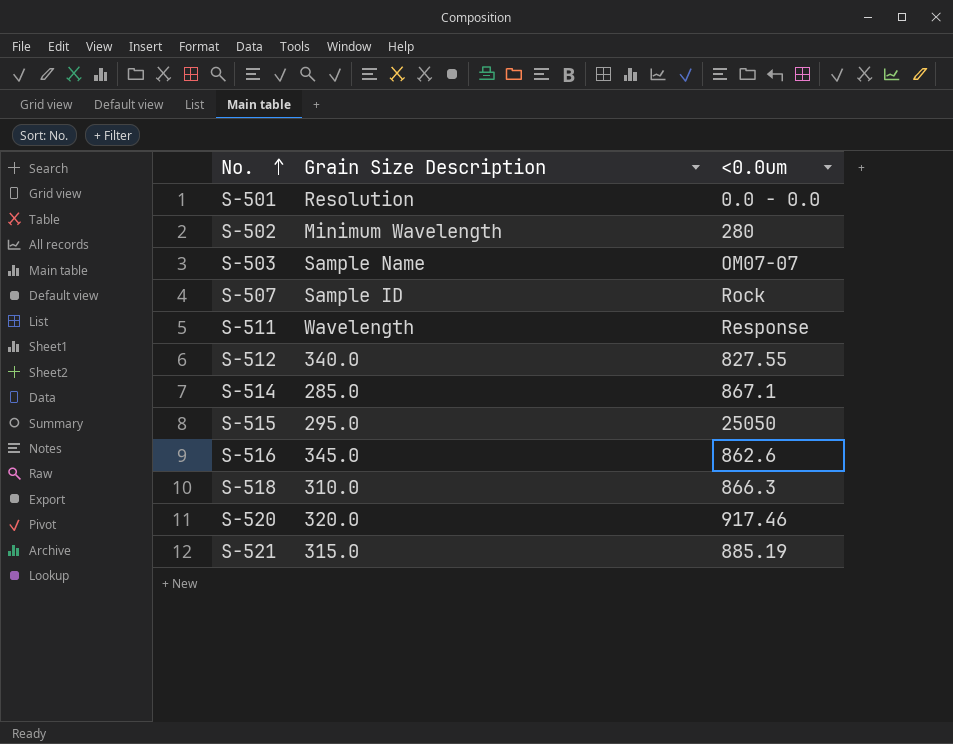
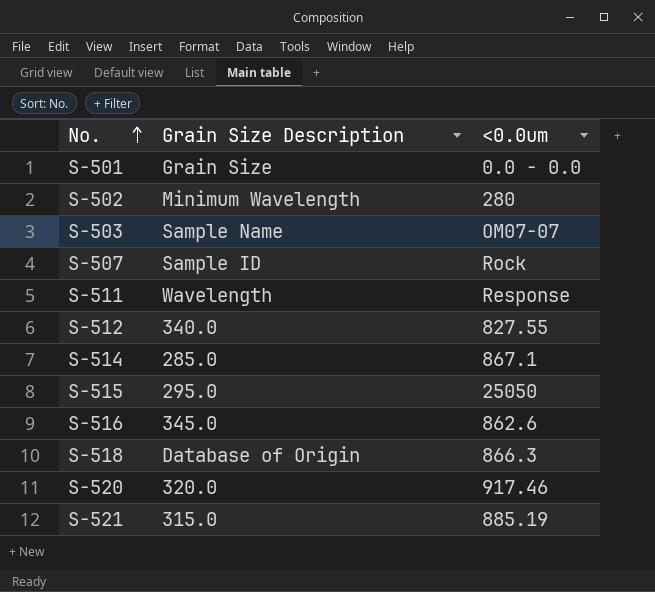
S-501 | Grain Size Description: Resolution -> Grain Size
S-518 | Grain Size Description: 310.0 -> Database of Origin

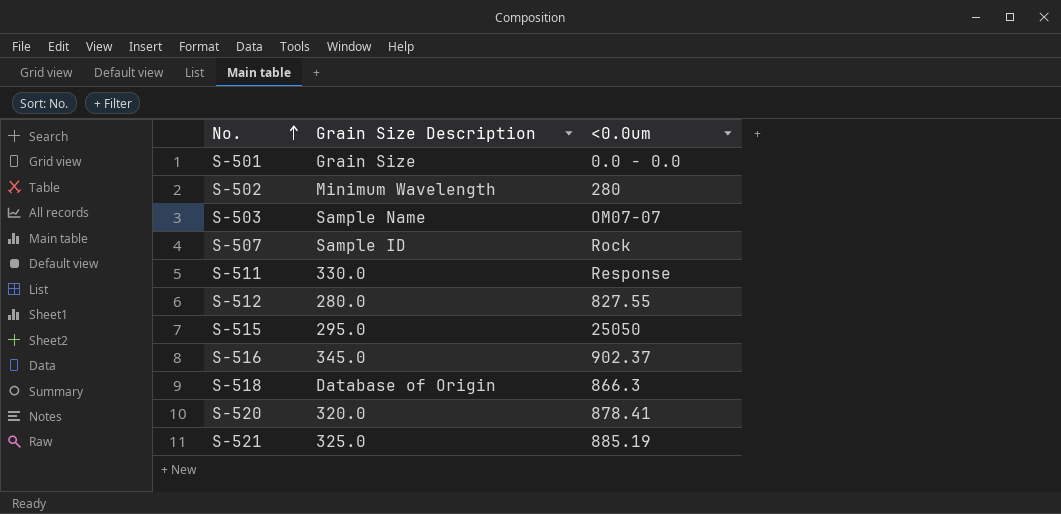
row S-514: 285.0 | 867.1 -> none
S-511 | Grain Size Description: Wavelength -> 330.0
S-512 | Grain Size Description: 340.0 -> 280.0
S-516 | <0.0um: 862.6 -> 902.37
S-520 | <0.0um: 917.46 -> 878.41
S-521 | Grain Size Description: 315.0 -> 325.0

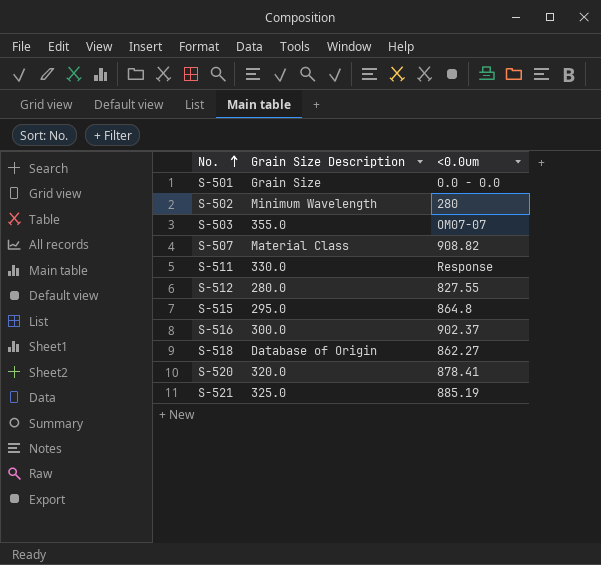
S-503 | Grain Size Description: Sample Name -> 355.0
S-507 | Grain Size Description: Sample ID -> Material Class
S-507 | <0.0um: Rock -> 908.82
S-515 | <0.0um: 25050 -> 864.8
S-516 | Grain Size Description: 345.0 -> 300.0
S-518 | <0.0um: 866.3 -> 862.27

